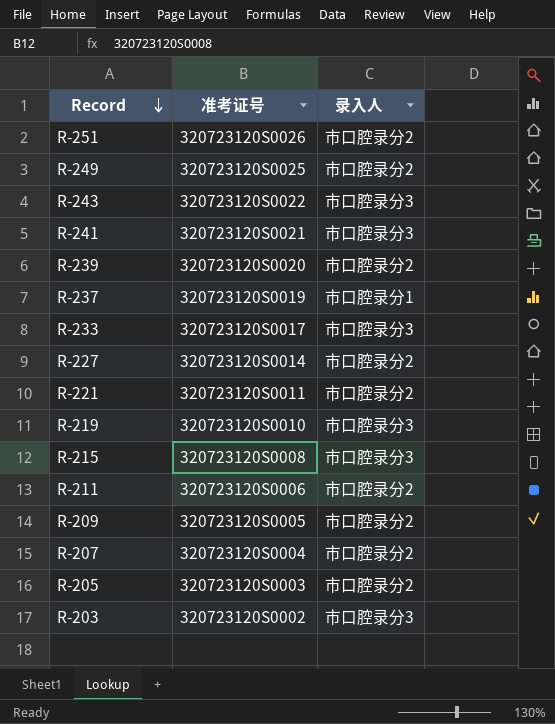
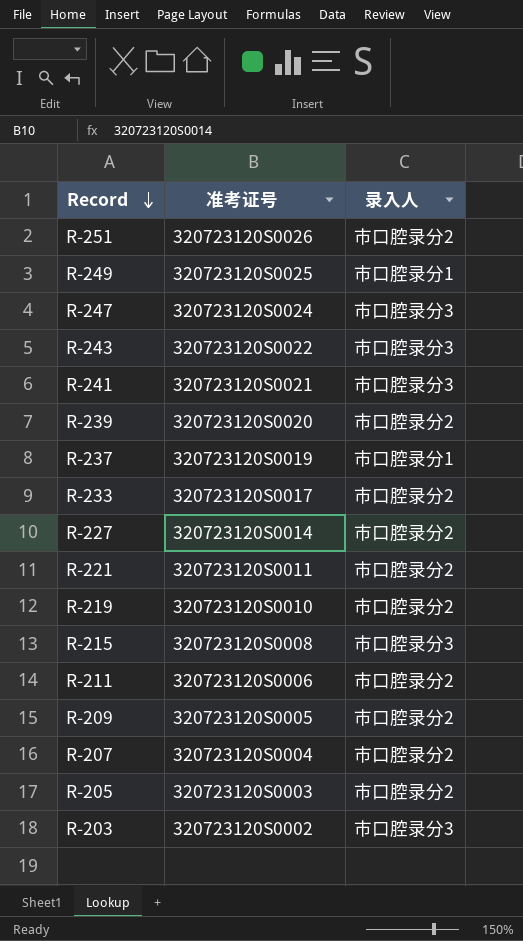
R-249 | 录入人: 市口腔录分2 -> 市口腔录分1
row R-247: none -> 320723120S0024 | 市口腔录分3
R-233 | 录入人: 市口腔录分3 -> 市口腔录分2
R-219 | 录入人: 市口腔录分3 -> 市口腔录分2

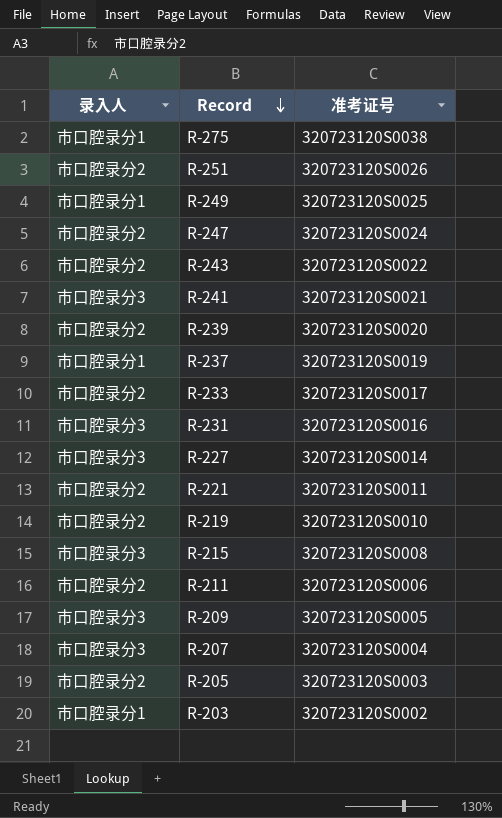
column 录入人 | position: 3 -> 1
row R-275: none -> 市口腔录分1 | 320723120S0038
R-247 | 录入人: 市口腔录分3 -> 市口腔录分2
R-243 | 录入人: 市口腔录分3 -> 市口腔录分2
row R-231: none -> 市口腔录分3 | 320723120S0016
R-227 | 录入人: 市口腔录分2 -> 市口腔录分3
R-209 | 录入人: 市口腔录分2 -> 市口腔录分3
R-207 | 录入人: 市口腔录分2 -> 市口腔录分3
R-203 | 录入人: 市口腔录分3 -> 市口腔录分1

